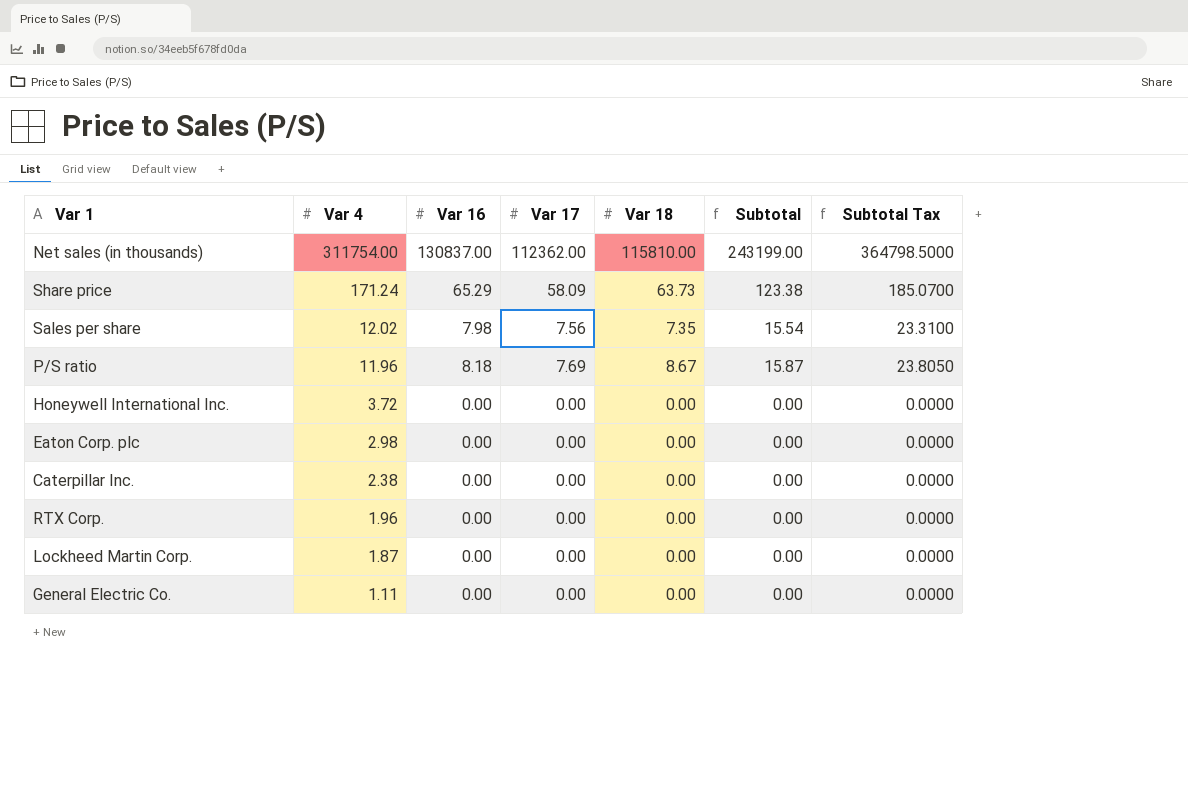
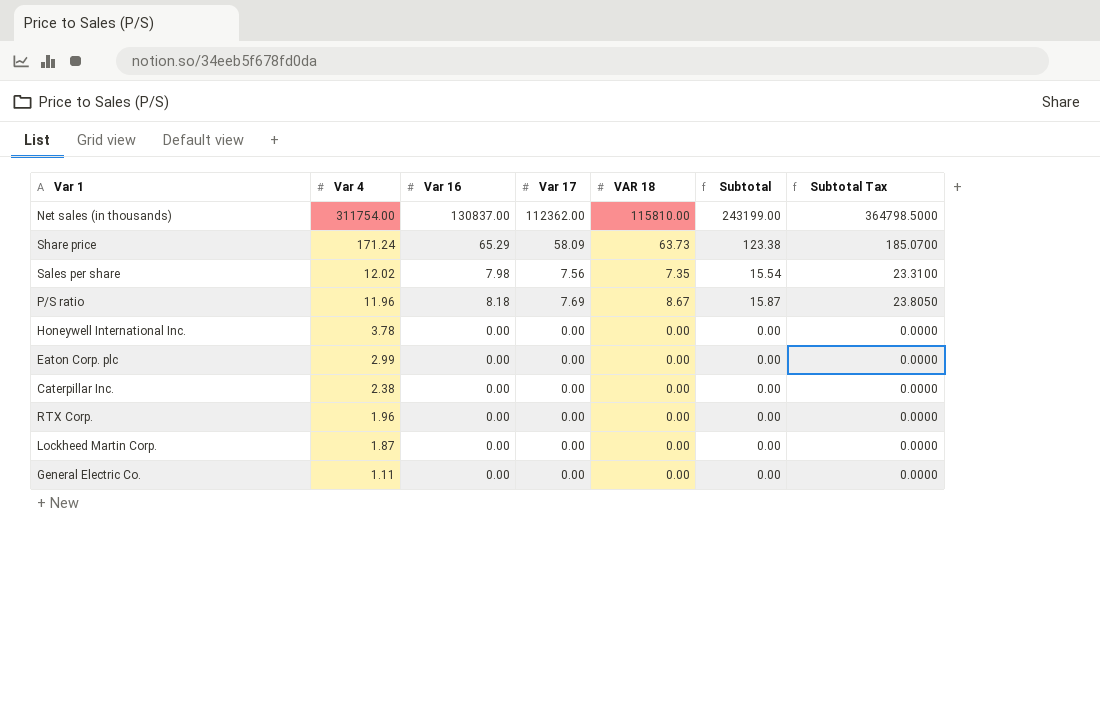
column name: Var 18 -> VAR 18
Honeywell International Inc. | Var 4: 3.72 -> 3.78
Eaton Corp. plc | Var 4: 2.98 -> 2.99

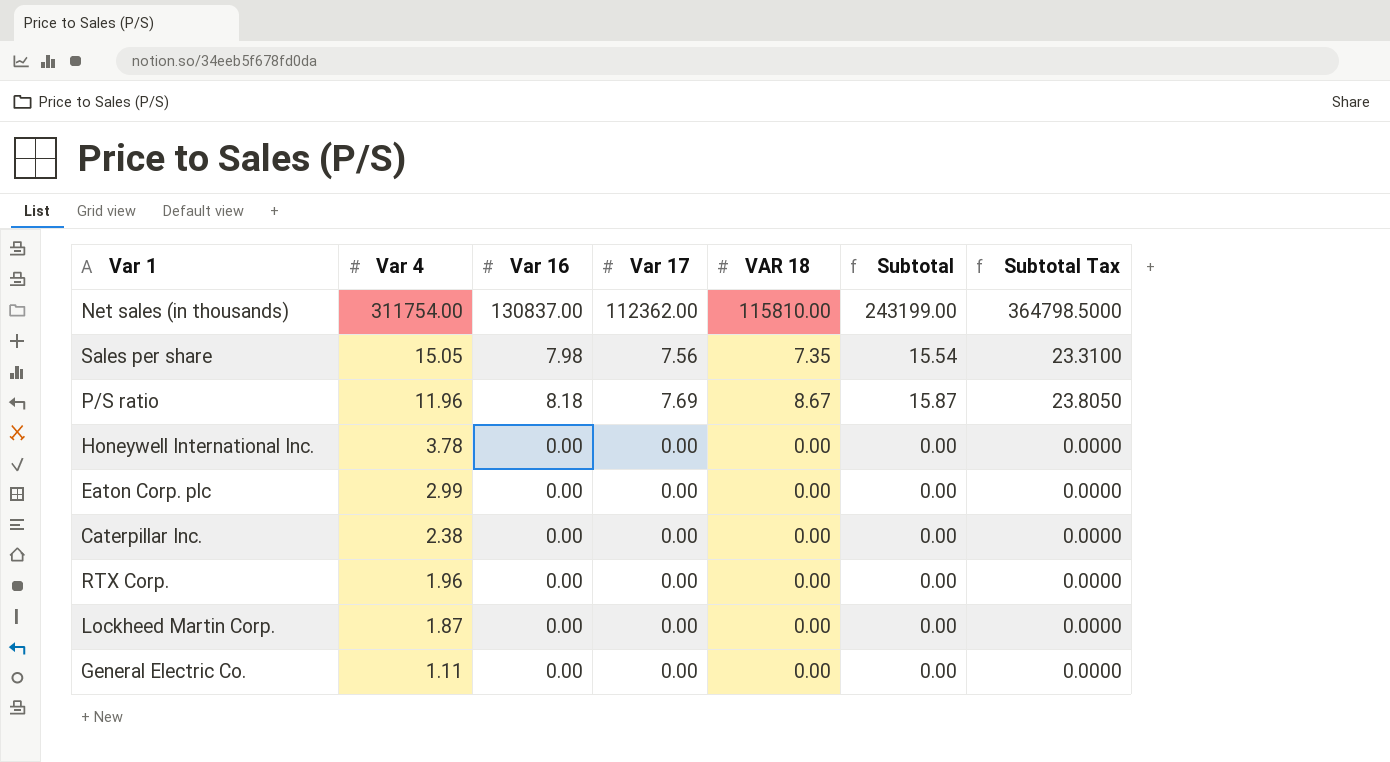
row Share price: 171.24 | 65.29 | 58.09 | 63.73 | 123.38 | 185.0700 -> none
Sales per share | Var 4: 12.02 -> 15.05

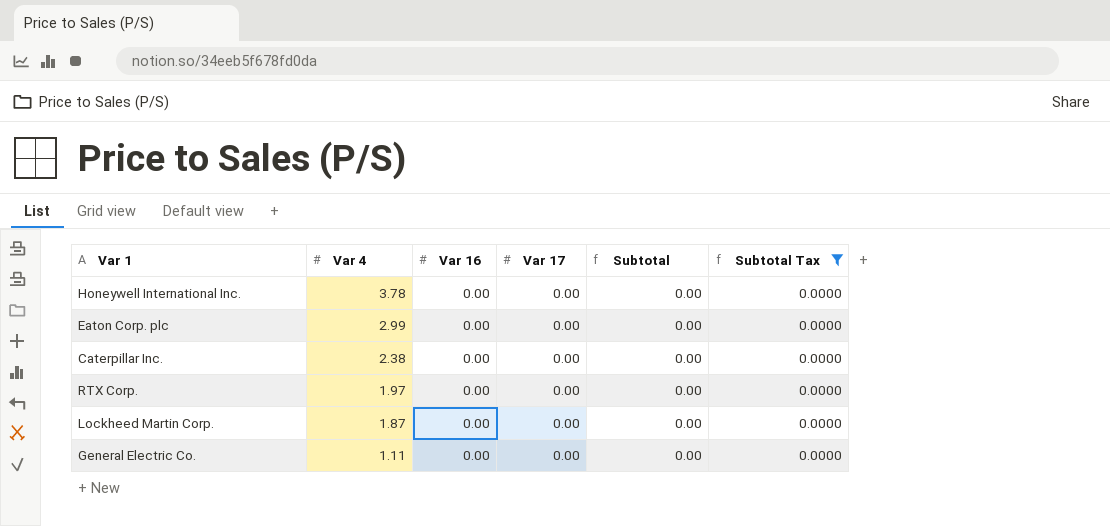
filter: none -> Subtotal Tax = 0.0000
column VAR 18 | position: 5 -> none
RTX Corp. | Var 4: 1.96 -> 1.97

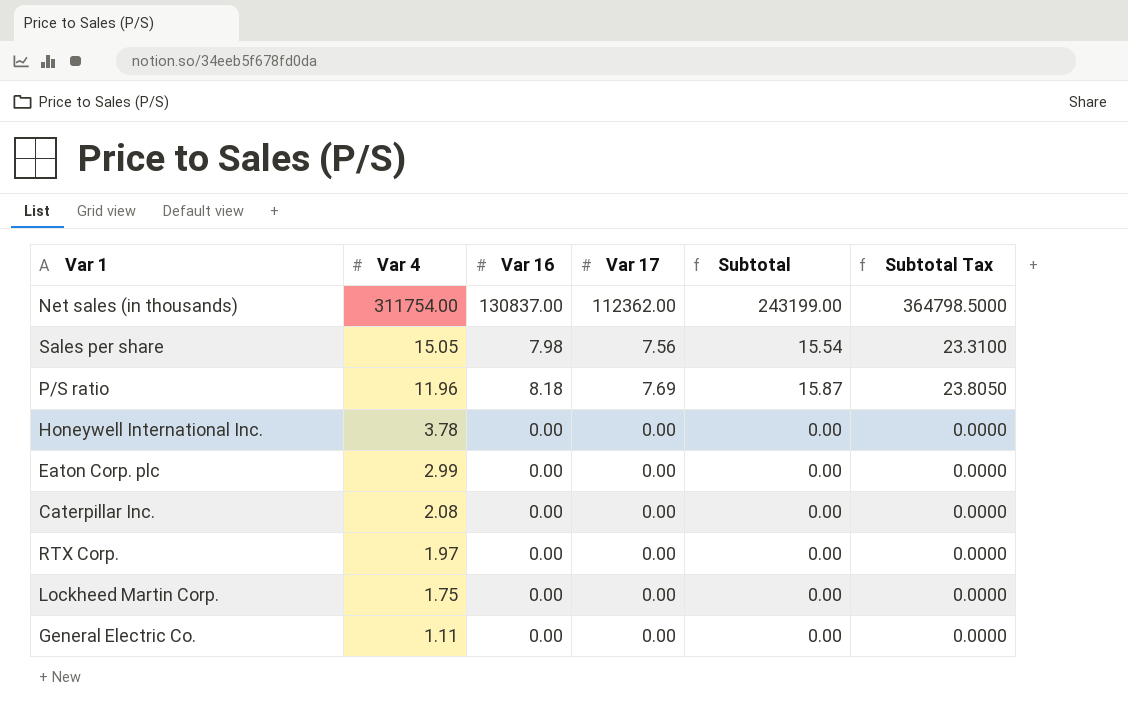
filter: Subtotal Tax = 0.0000 -> none
Caterpillar Inc. | Var 4: 2.38 -> 2.08
Lockheed Martin Corp. | Var 4: 1.87 -> 1.75

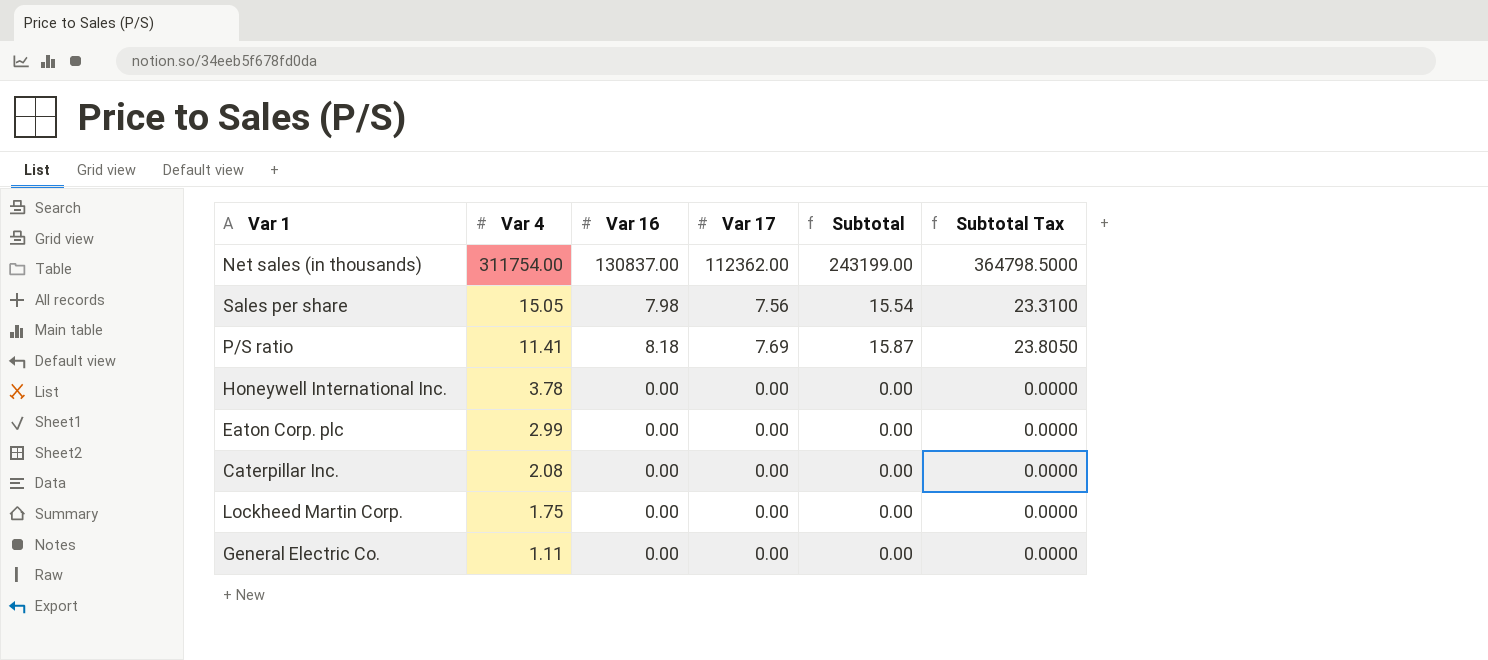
row RTX Corp.: 1.97 | 0.00 | 0.00 | 0.00 | 0.0000 -> none
P/S ratio | Var 4: 11.96 -> 11.41

